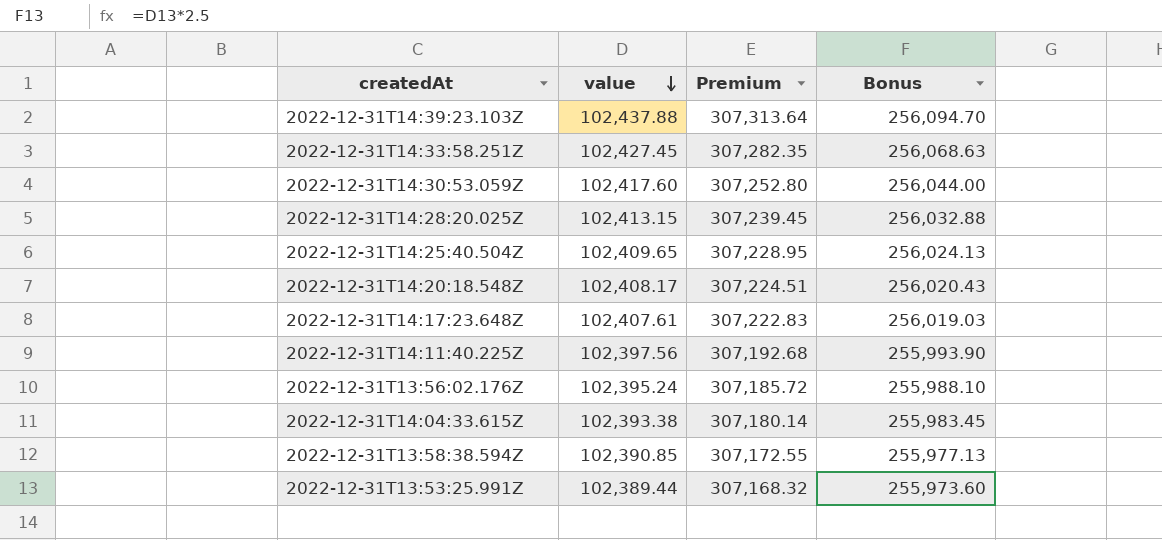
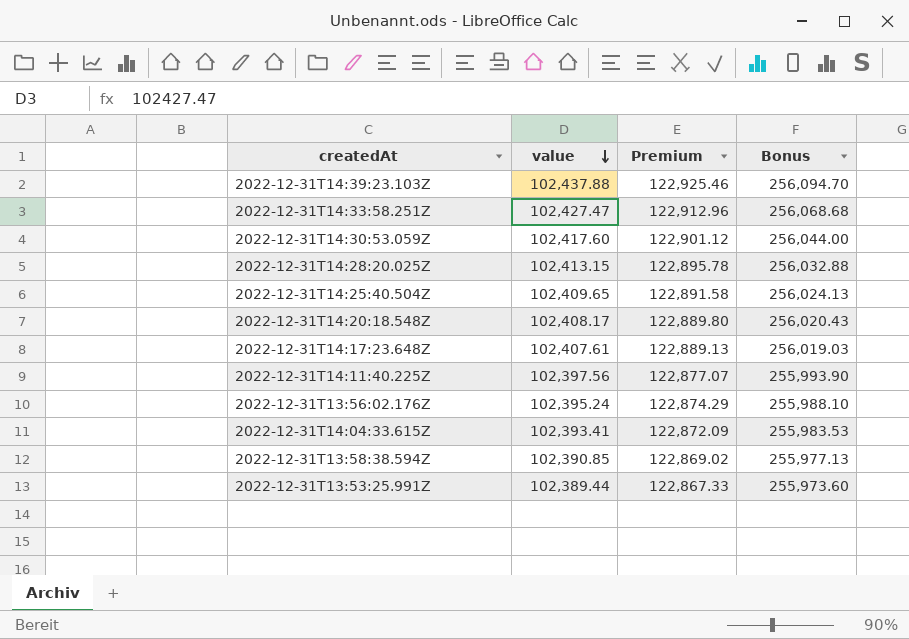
column Premium | formula: [value] * 3 -> [value] * 1.2
2022-12-31T14:33:58.251Z | value: 102,427.45 -> 102,427.47
2022-12-31T14:33:58.251Z | Bonus: 256,068.63 -> 256,068.68
2022-12-31T14:04:33.615Z | value: 102,393.38 -> 102,393.41
2022-12-31T14:04:33.615Z | Bonus: 255,983.45 -> 255,983.53

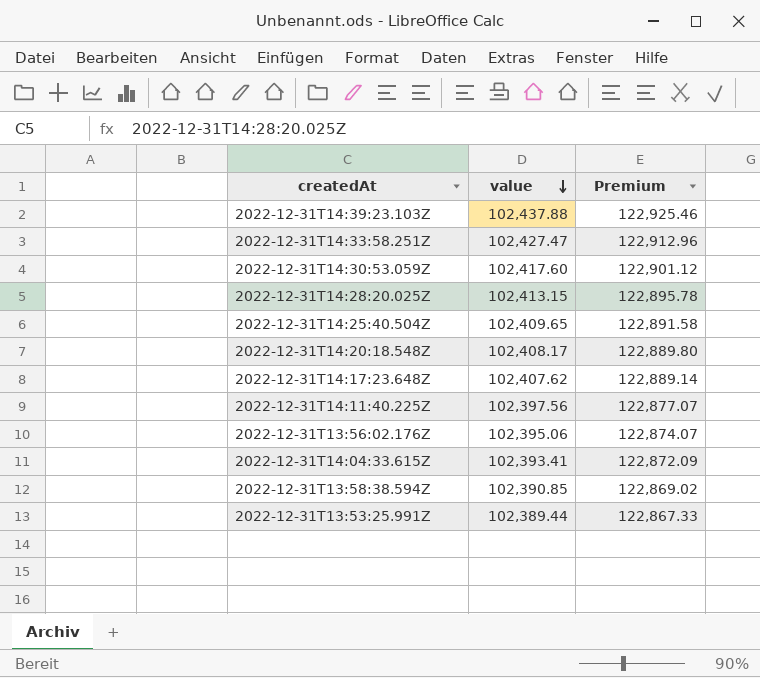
column Bonus | formula: [value] * 2.5 -> none
2022-12-31T14:17:23.648Z | value: 102,407.61 -> 102,407.62
2022-12-31T14:17:23.648Z | Premium: 122,889.13 -> 122,889.14
2022-12-31T13:56:02.176Z | value: 102,395.24 -> 102,395.06
2022-12-31T13:56:02.176Z | Premium: 122,874.29 -> 122,874.07

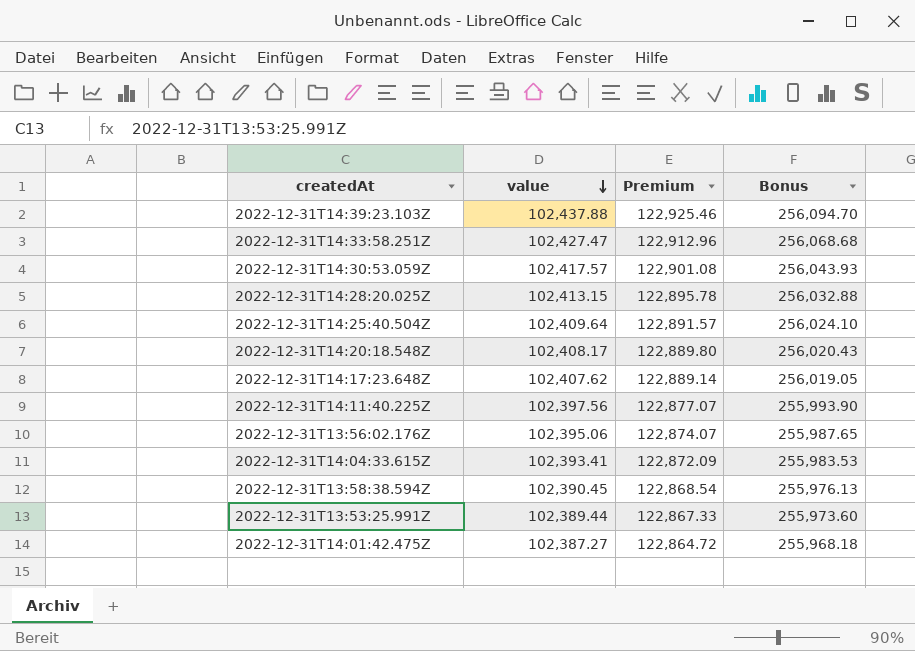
column Bonus | formula: none -> [value] * 2.5
2022-12-31T14:30:53.059Z | value: 102,417.60 -> 102,417.57
2022-12-31T14:30:53.059Z | Premium: 122,901.12 -> 122,901.08
2022-12-31T14:25:40.504Z | value: 102,409.65 -> 102,409.64
2022-12-31T14:25:40.504Z | Premium: 122,891.58 -> 122,891.57
2022-12-31T13:58:38.594Z | value: 102,390.85 -> 102,390.45
2022-12-31T13:58:38.594Z | Premium: 122,869.02 -> 122,868.54
row 2022-12-31T14:01:42.475Z: none -> 102,387.27 | 122,864.72 | 255,968.18

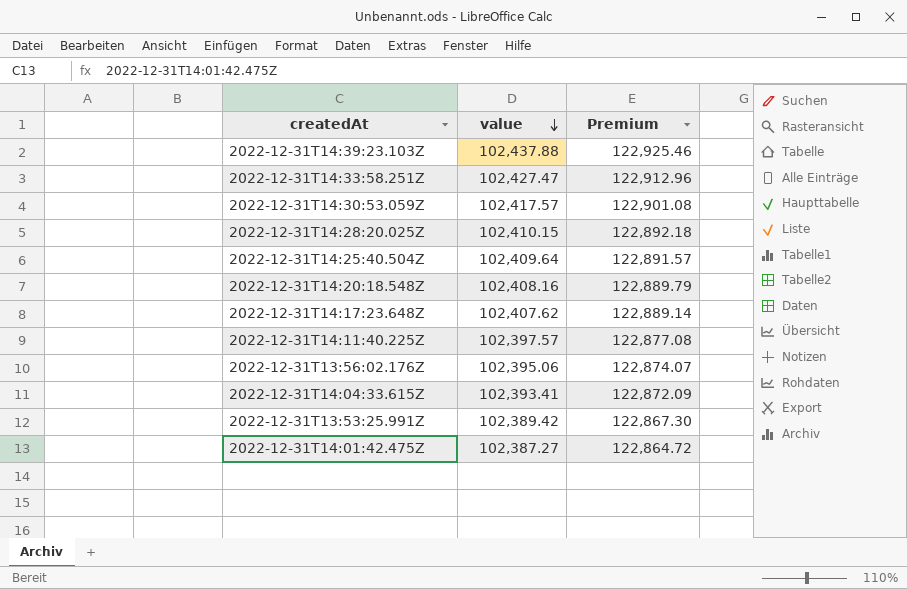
column Bonus | formula: [value] * 2.5 -> none
row 2022-12-31T13:58:38.594Z: 102,390.45 | 122,868.54 | 255,976.13 -> none
2022-12-31T14:28:20.025Z | value: 102,413.15 -> 102,410.15
2022-12-31T14:28:20.025Z | Premium: 122,895.78 -> 122,892.18
2022-12-31T14:20:18.548Z | value: 102,408.17 -> 102,408.16
2022-12-31T14:20:18.548Z | Premium: 122,889.80 -> 122,889.79
2022-12-31T14:11:40.225Z | value: 102,397.56 -> 102,397.57
2022-12-31T14:11:40.225Z | Premium: 122,877.07 -> 122,877.08
2022-12-31T13:53:25.991Z | value: 102,389.44 -> 102,389.42
2022-12-31T13:53:25.991Z | Premium: 122,867.33 -> 122,867.30

